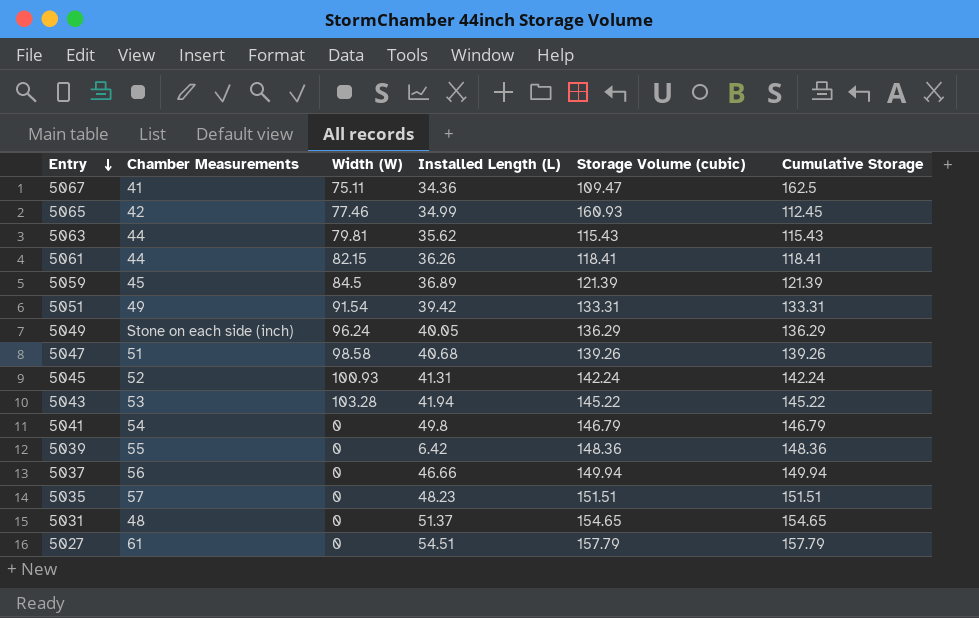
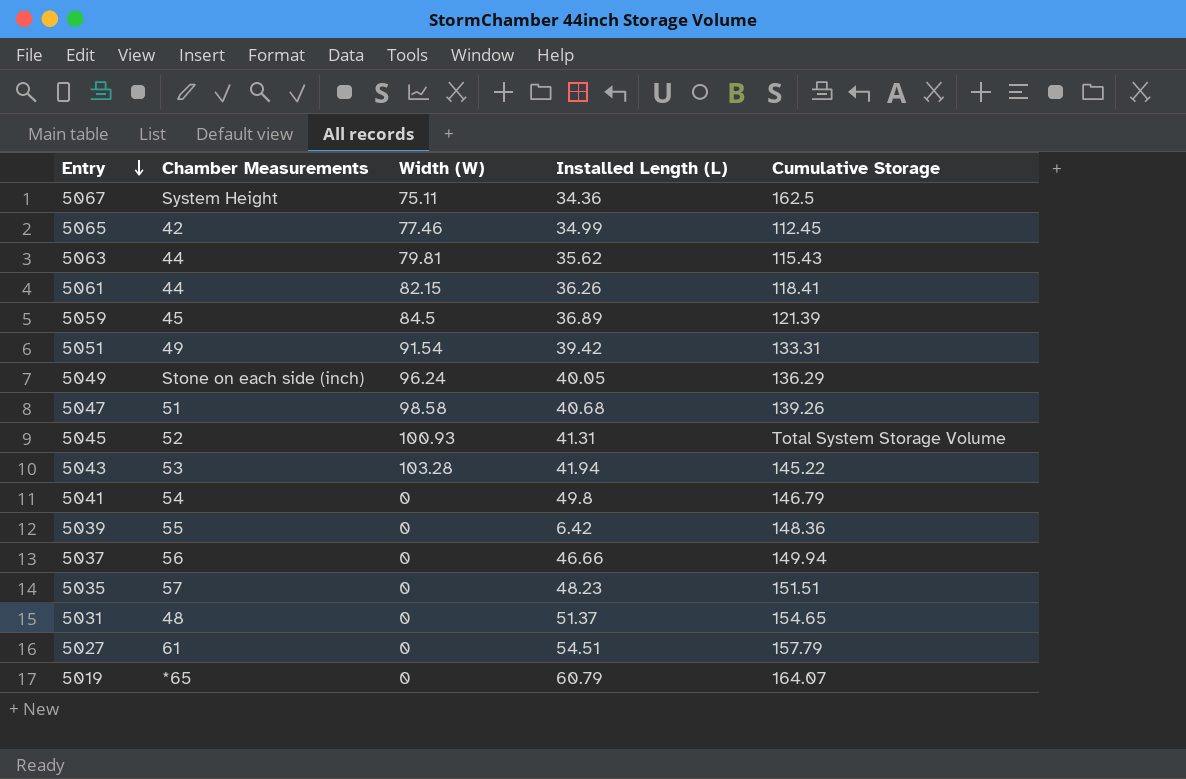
column Storage Volume (cubic) | position: 5 -> none
5067 | Chamber Measurements: 41 -> System Height
5045 | Cumulative Storage: 142.24 -> Total System Storage Volume
row 5019: none -> *65 | 0 | 60.79 | 164.07

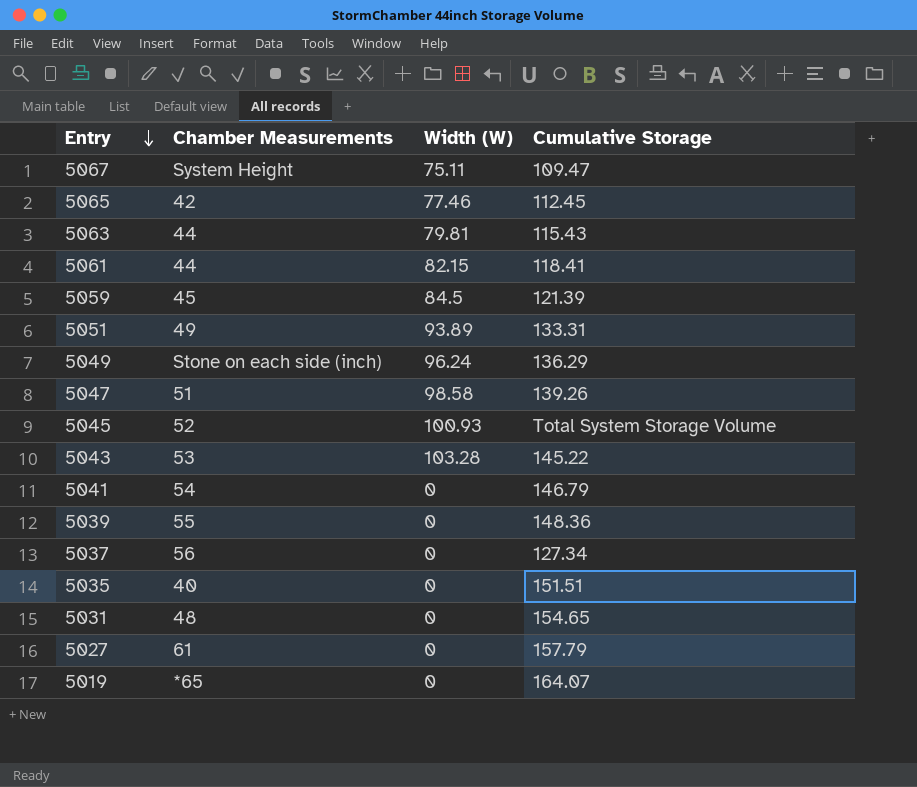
column Installed Length (L) | position: 4 -> none
5067 | Cumulative Storage: 162.5 -> 109.47
5051 | Width (W): 91.54 -> 93.89
5037 | Cumulative Storage: 149.94 -> 127.34
5035 | Chamber Measurements: 57 -> 40

